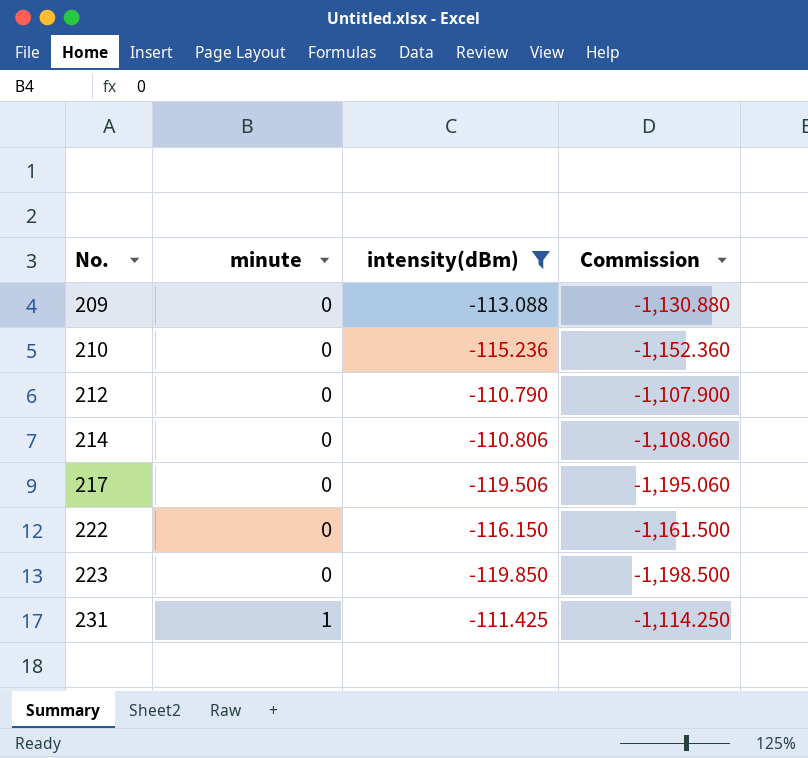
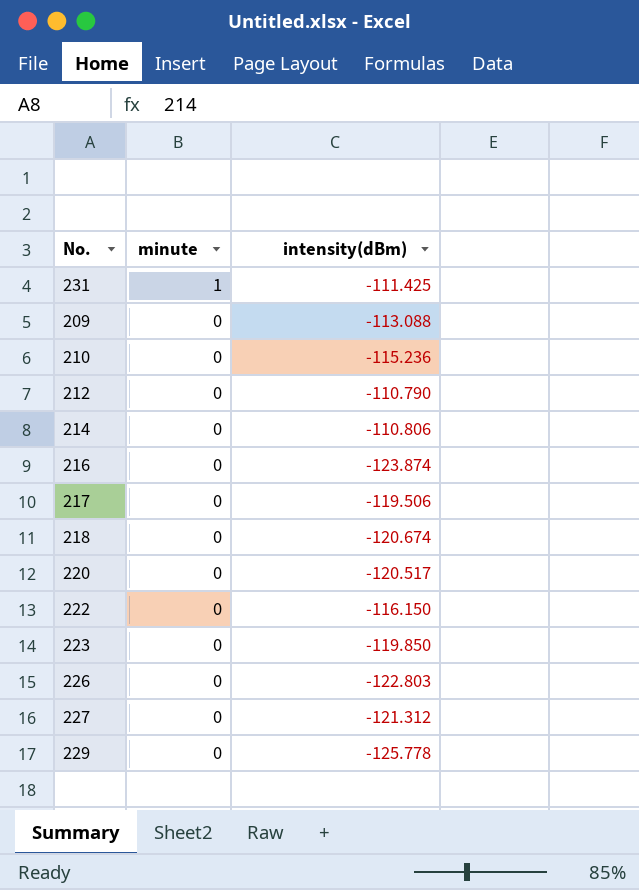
filter: intensity(dBm) >= -119.850 -> none
row order: No. ascending -> minute descending
column Commission | formula: [intensity(dBm)] * 10 -> none

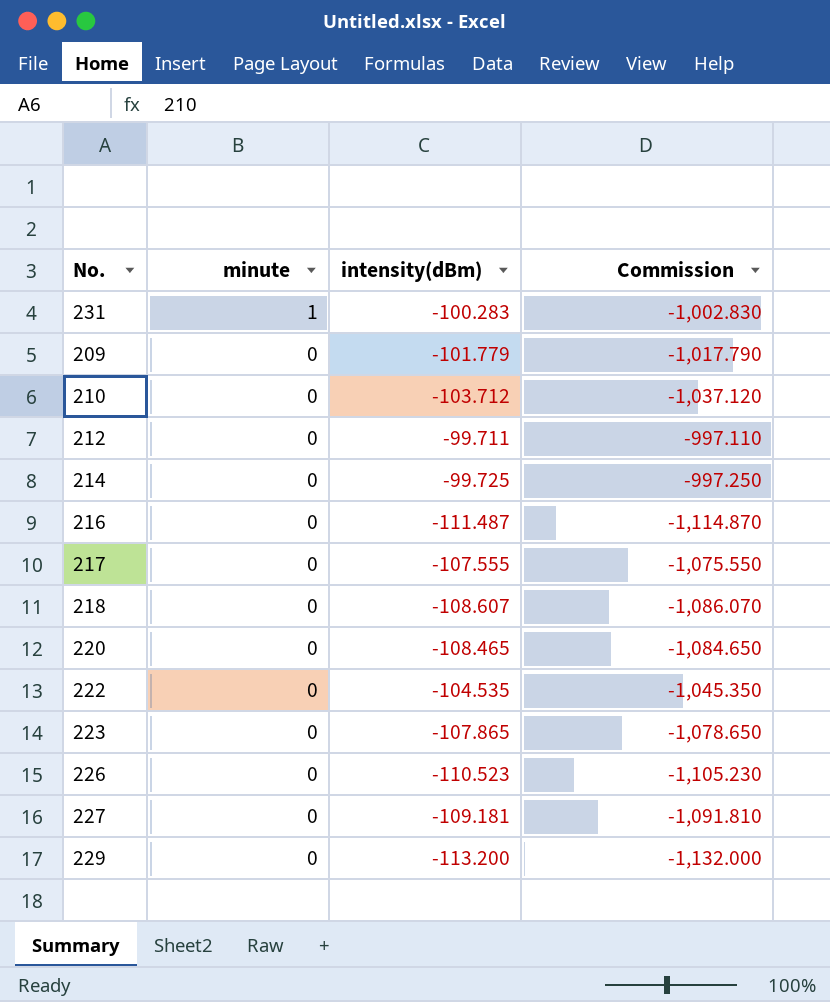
column Commission | formula: none -> [intensity(dBm)] * 10
231 | intensity(dBm): -111.425 -> -100.283
209 | intensity(dBm): -113.088 -> -101.779
210 | intensity(dBm): -115.236 -> -103.712
212 | intensity(dBm): -110.790 -> -99.711
214 | intensity(dBm): -110.806 -> -99.725
216 | intensity(dBm): -123.874 -> -111.487
217 | intensity(dBm): -119.506 -> -107.555
218 | intensity(dBm): -120.674 -> -108.607
220 | intensity(dBm): -120.517 -> -108.465
222 | intensity(dBm): -116.150 -> -104.535
223 | intensity(dBm): -119.850 -> -107.865
226 | intensity(dBm): -122.803 -> -110.523
227 | intensity(dBm): -121.312 -> -109.181
229 | intensity(dBm): -125.778 -> -113.200

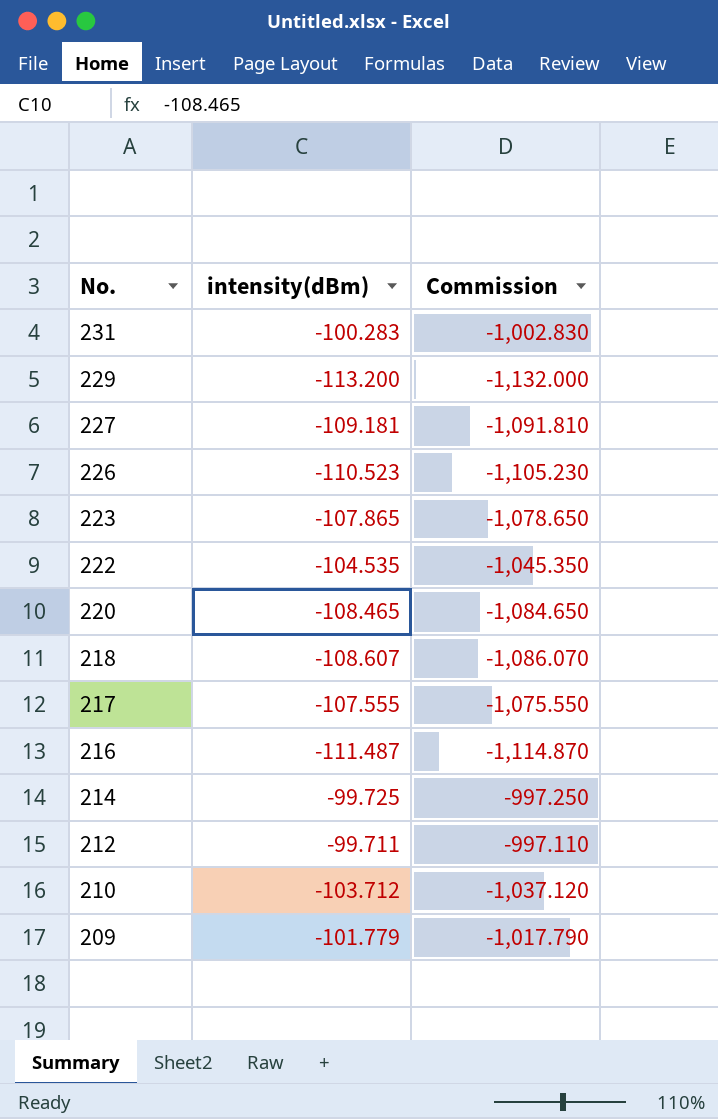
row order: minute descending -> No. descending
column minute | position: 2 -> none

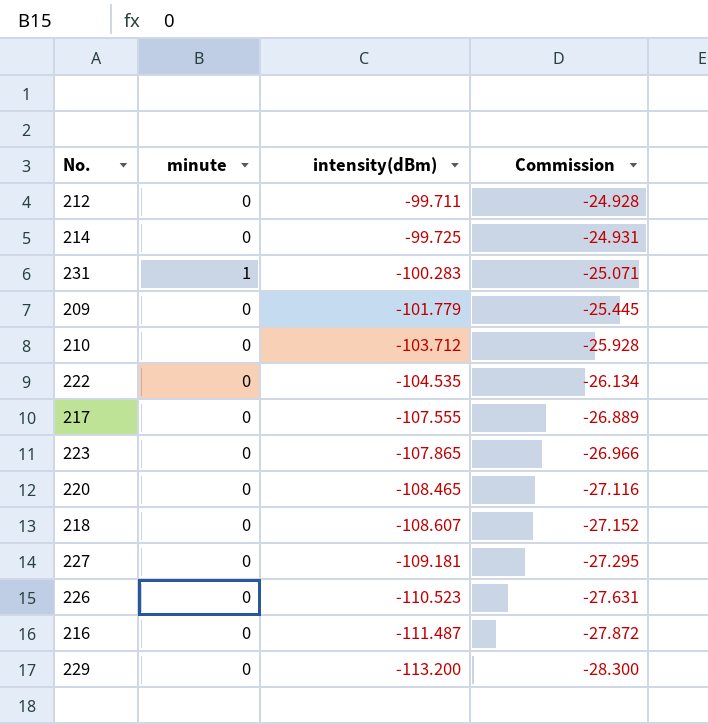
row order: No. descending -> intensity(dBm) descending
column minute | position: none -> 2
column Commission | formula: [intensity(dBm)] * 10 -> [intensity(dBm)] * 0.25

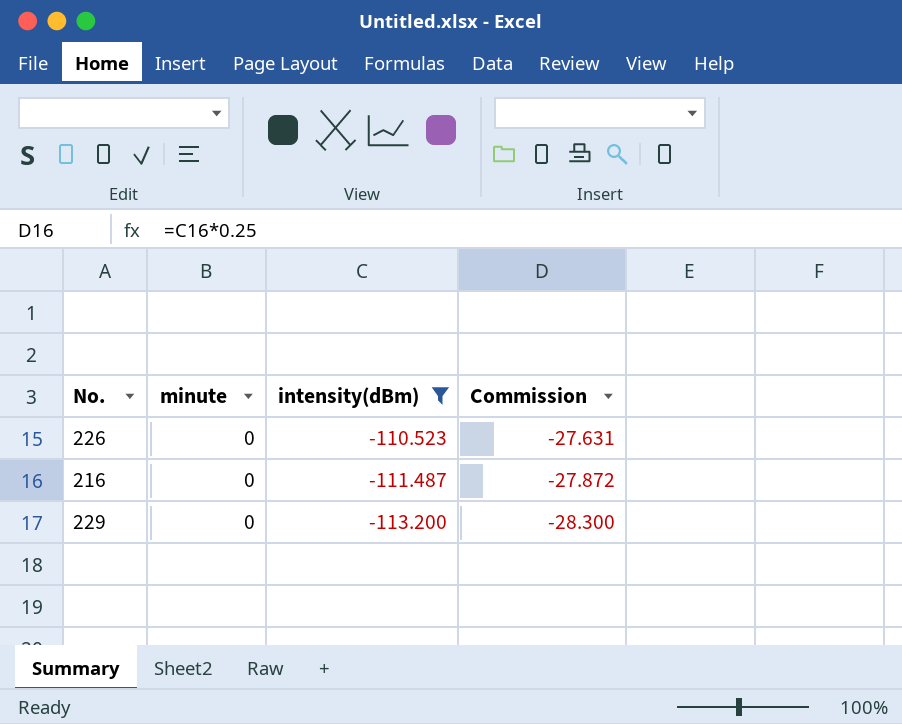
filter: none -> intensity(dBm) <= -110.523

